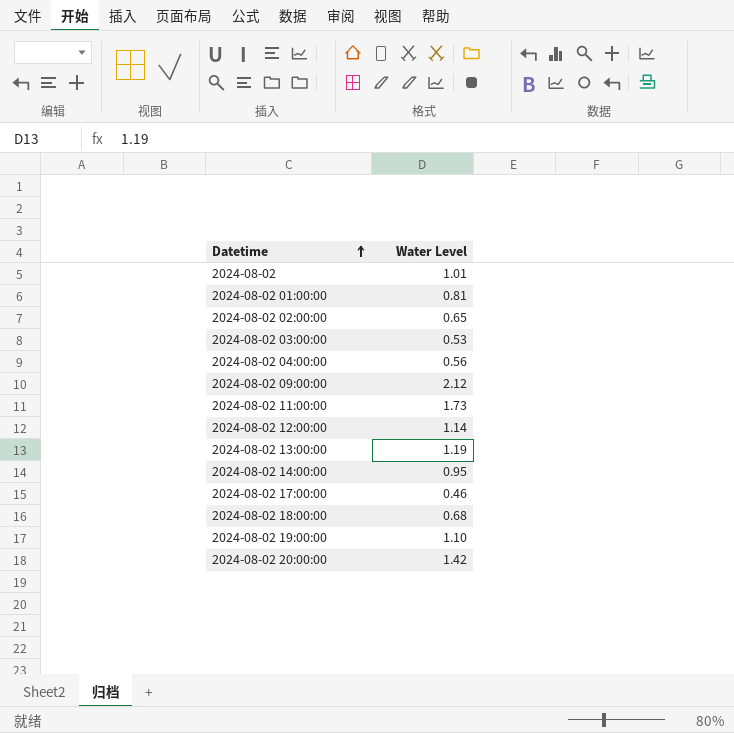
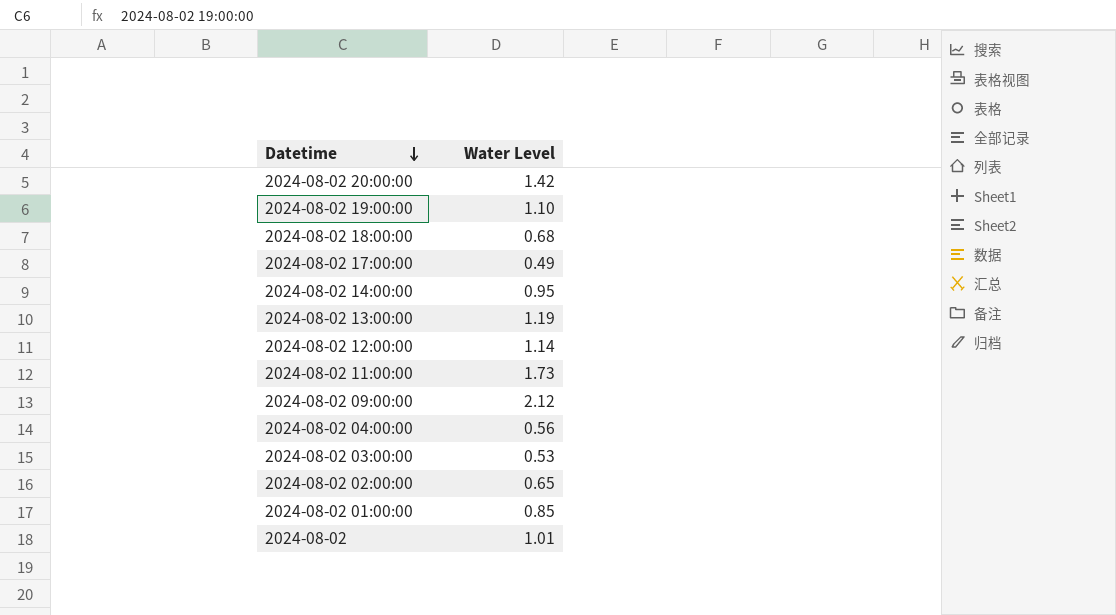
row order: Datetime ascending -> Datetime descending
2024-08-02 17:00:00 | Water Level: 0.46 -> 0.49
2024-08-02 01:00:00 | Water Level: 0.81 -> 0.85

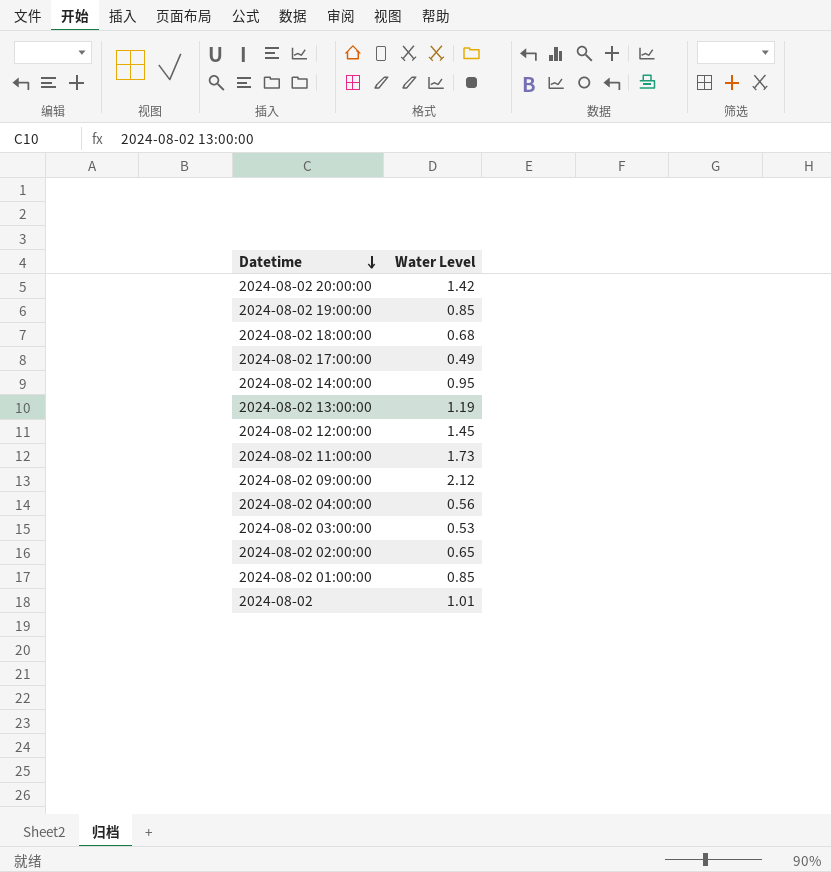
2024-08-02 19:00:00 | Water Level: 1.10 -> 0.85
2024-08-02 12:00:00 | Water Level: 1.14 -> 1.45

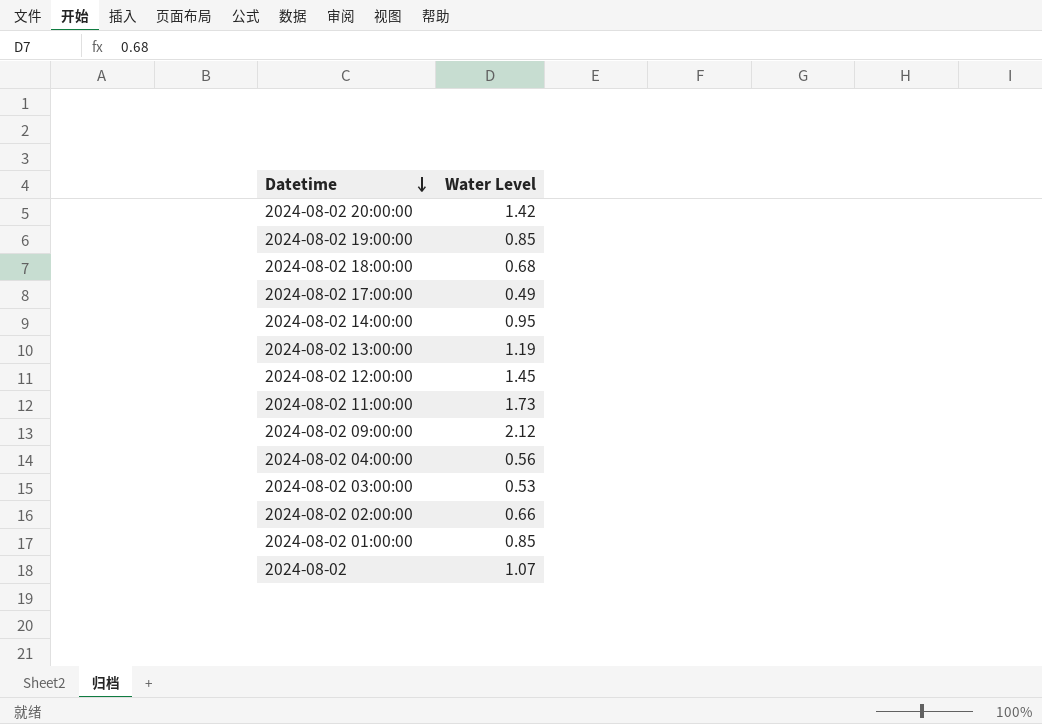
2024-08-02 02:00:00 | Water Level: 0.65 -> 0.66
2024-08-02 | Water Level: 1.01 -> 1.07

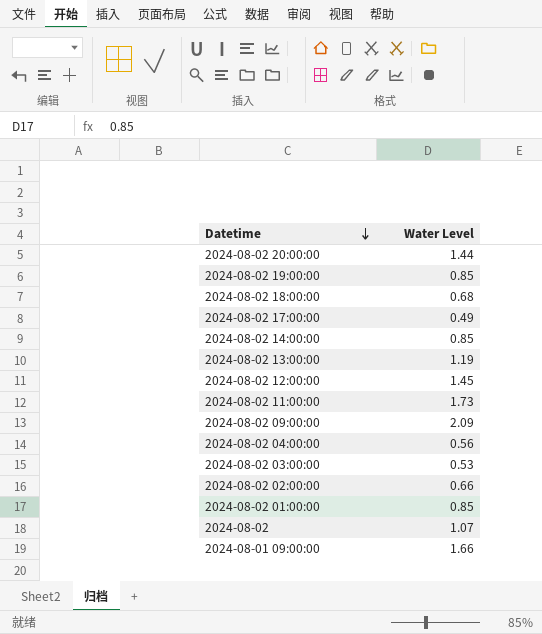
2024-08-02 20:00:00 | Water Level: 1.42 -> 1.44
2024-08-02 14:00:00 | Water Level: 0.95 -> 0.85
2024-08-02 09:00:00 | Water Level: 2.12 -> 2.09
row 2024-08-01 09:00:00: none -> 1.66

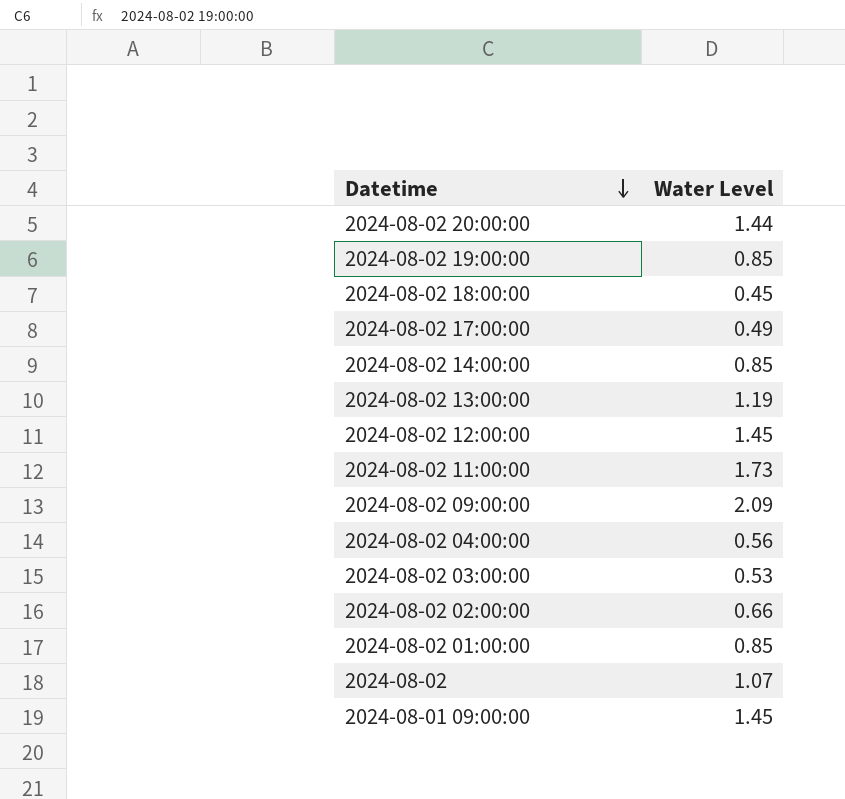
2024-08-02 18:00:00 | Water Level: 0.68 -> 0.45
2024-08-01 09:00:00 | Water Level: 1.66 -> 1.45

